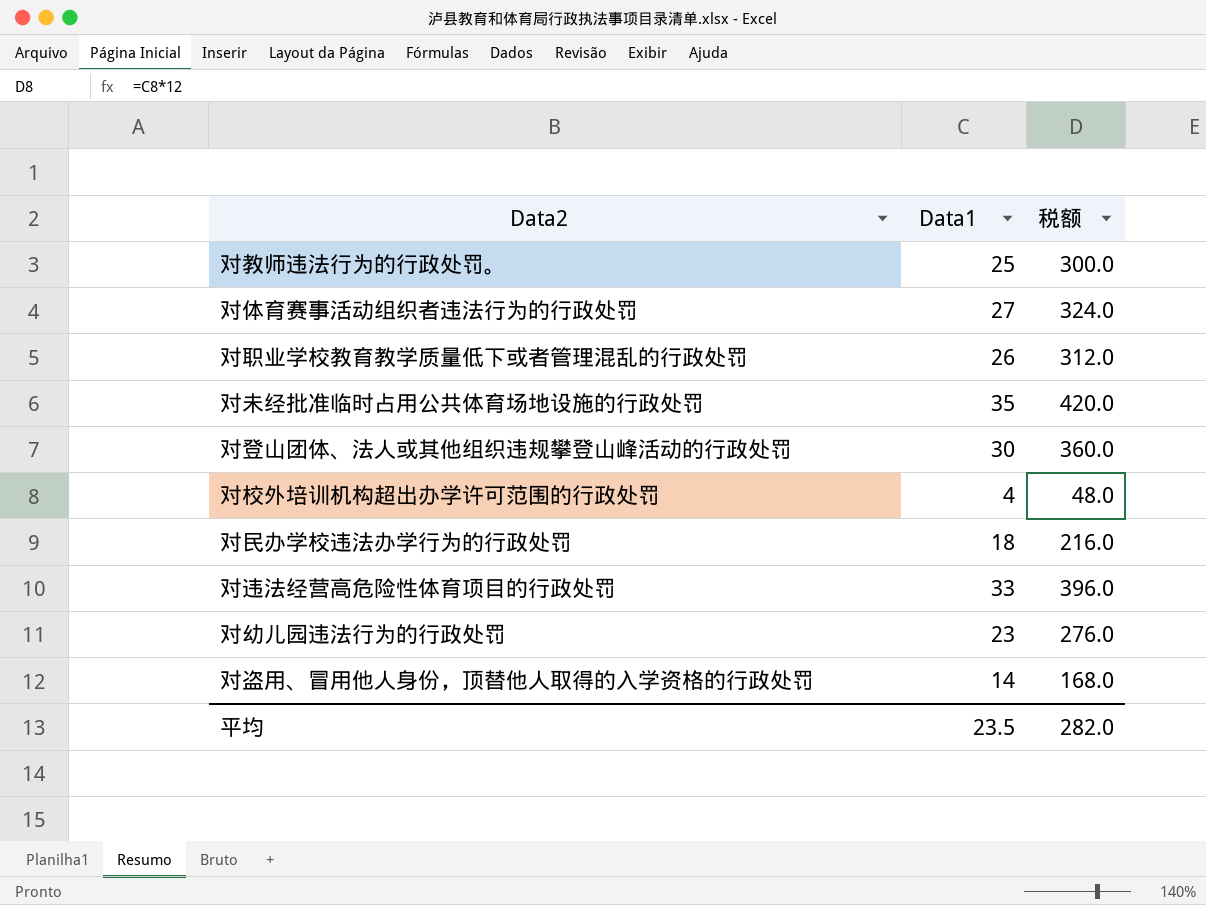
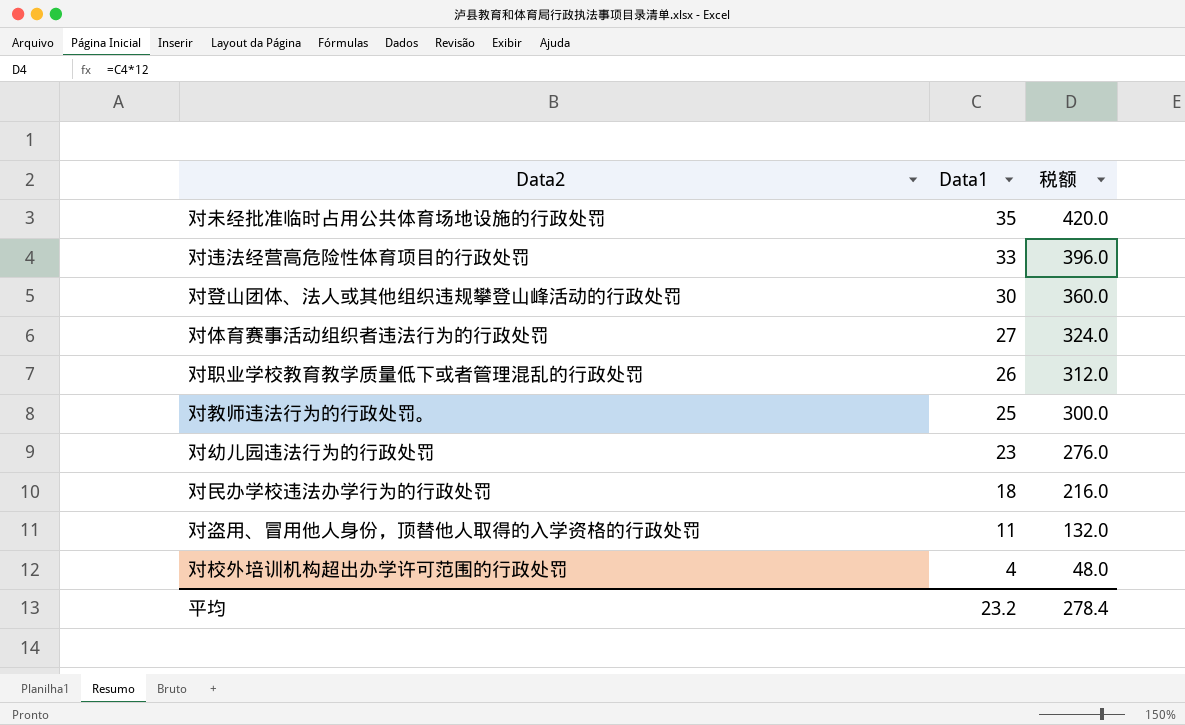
row order: none -> Data1 descending
对盗用、冒用他人身份，顶替他人取得的入学资格的行政处罚 | Data1: 14 -> 11
对盗用、冒用他人身份，顶替他人取得的入学资格的行政处罚 | 税额: 168.0 -> 132.0
平均 | Data1: 23.5 -> 23.2
平均 | 税额: 282.0 -> 278.4

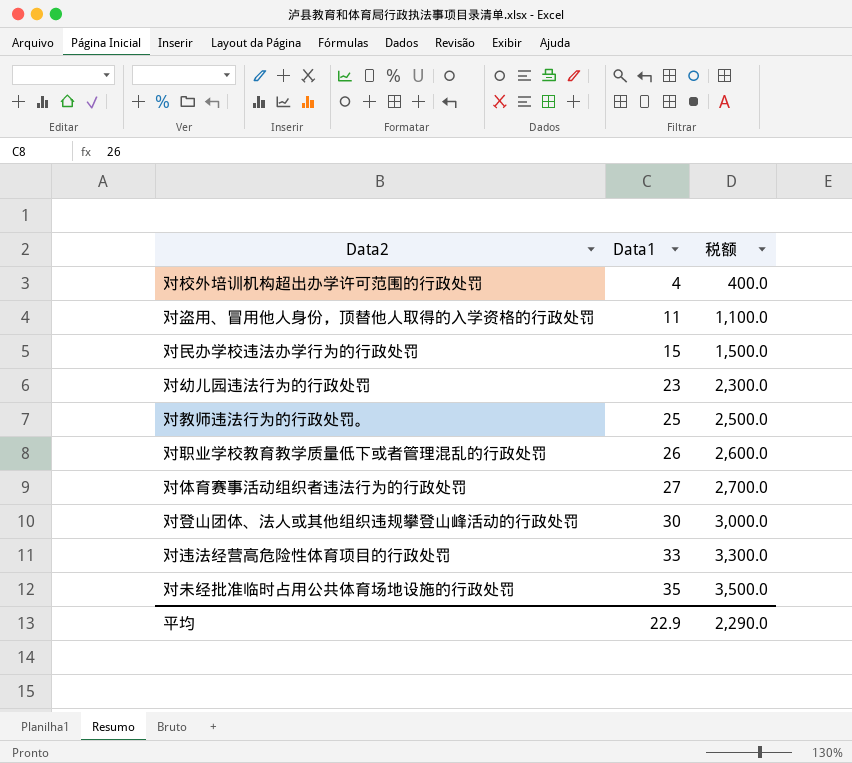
row order: Data1 descending -> Data1 ascending
column 税额 | formula: [Data1] * 12 -> [Data1] * 100
对民办学校违法办学行为的行政处罚 | Data1: 18 -> 15
平均 | Data1: 23.2 -> 22.9
平均 | 税额: 278.4 -> 2,290.0

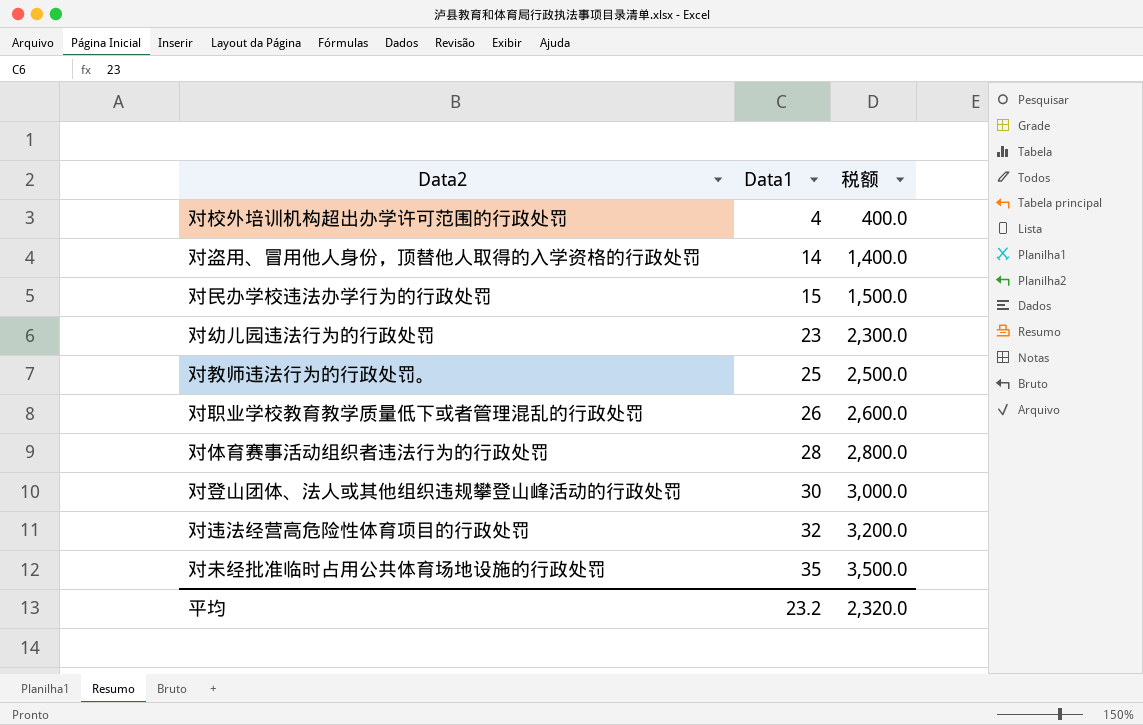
对盗用、冒用他人身份，顶替他人取得的入学资格的行政处罚 | Data1: 11 -> 14
对盗用、冒用他人身份，顶替他人取得的入学资格的行政处罚 | 税额: 1,100.0 -> 1,400.0
对体育赛事活动组织者违法行为的行政处罚 | Data1: 27 -> 28
对体育赛事活动组织者违法行为的行政处罚 | 税额: 2,700.0 -> 2,800.0
对违法经营高危险性体育项目的行政处罚 | Data1: 33 -> 32
对违法经营高危险性体育项目的行政处罚 | 税额: 3,300.0 -> 3,200.0
平均 | Data1: 22.9 -> 23.2
平均 | 税额: 2,290.0 -> 2,320.0

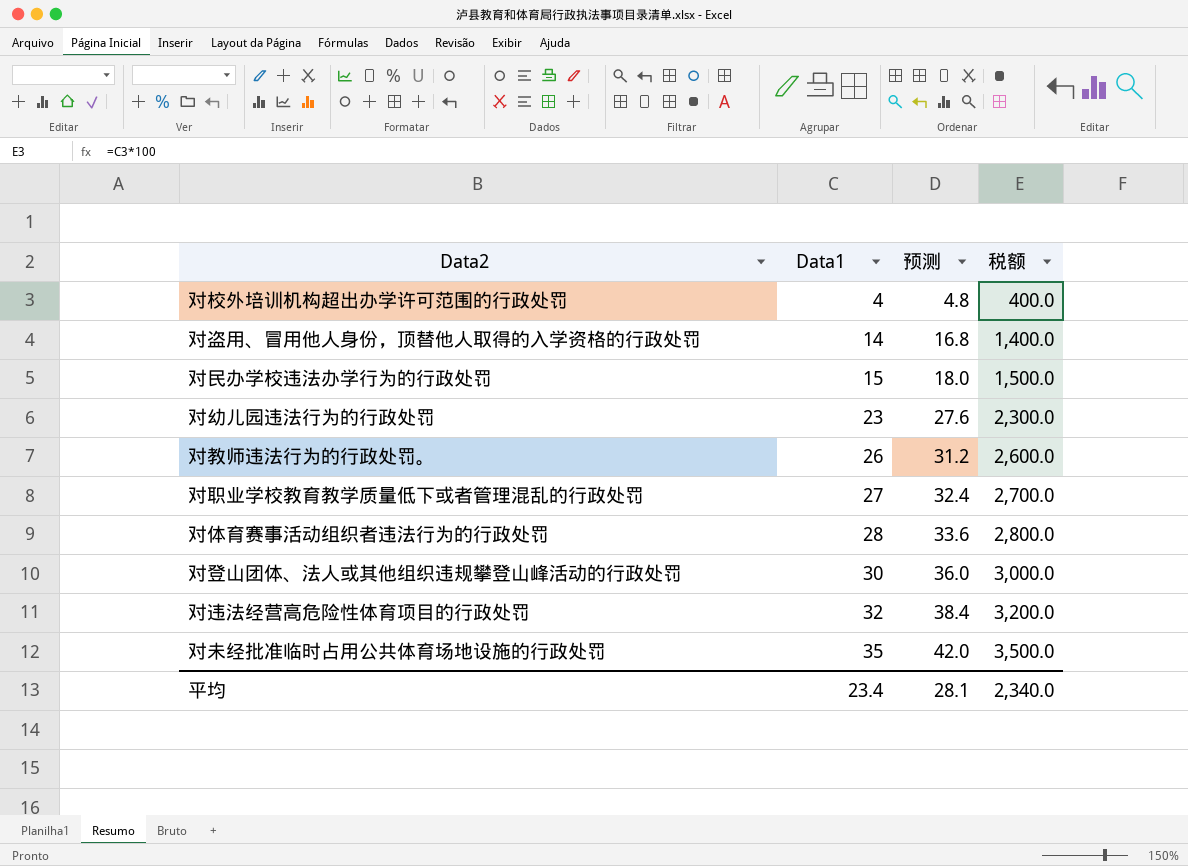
column 预测 | formula: none -> [Data1] * 1.2
对教师违法行为的行政处罚。 | Data1: 25 -> 26
对教师违法行为的行政处罚。 | 税额: 2,500.0 -> 2,600.0
对职业学校教育教学质量低下或者管理混乱的行政处罚 | Data1: 26 -> 27
对职业学校教育教学质量低下或者管理混乱的行政处罚 | 税额: 2,600.0 -> 2,700.0
平均 | Data1: 23.2 -> 23.4
平均 | 税额: 2,320.0 -> 2,340.0

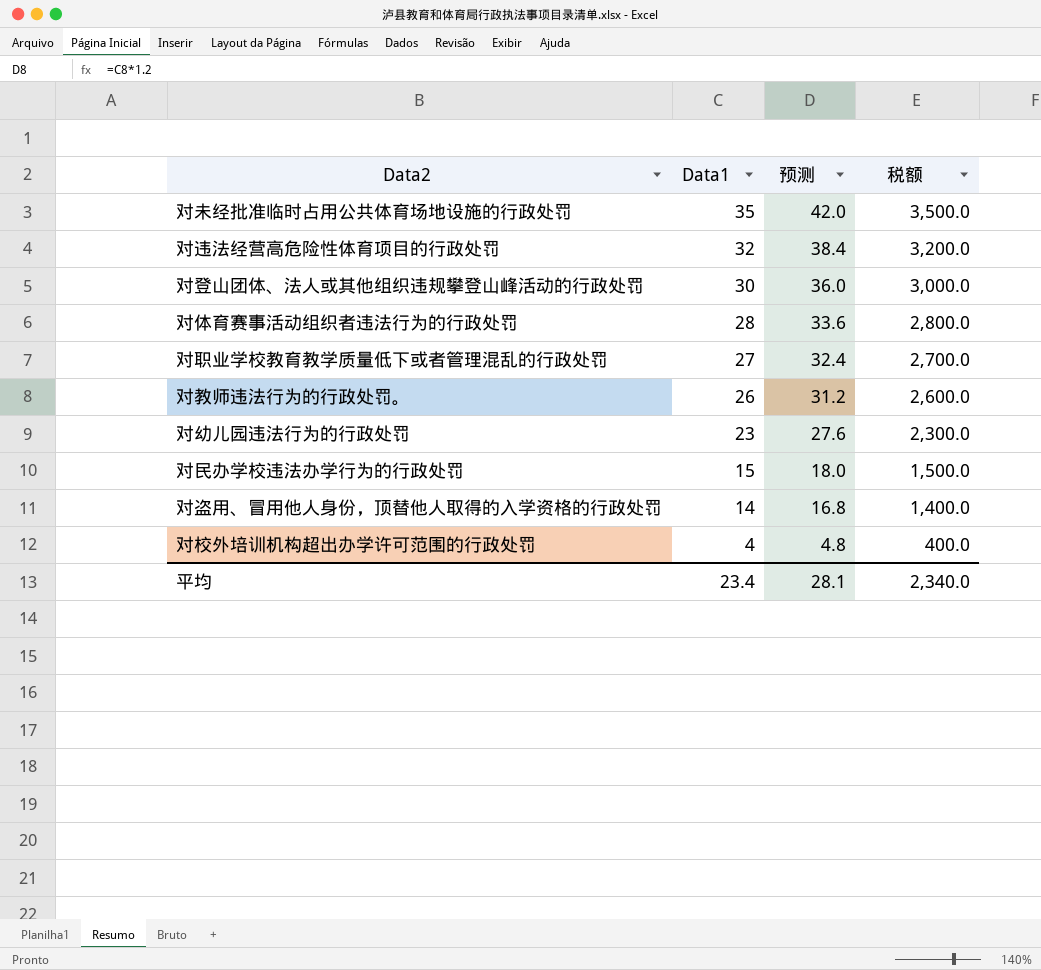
row order: Data1 ascending -> Data1 descending

